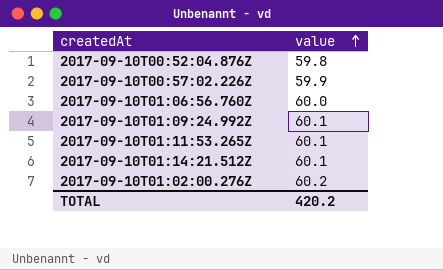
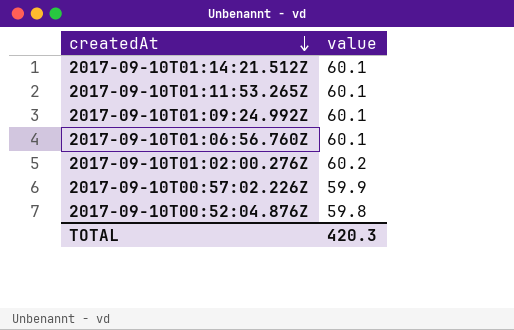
row order: value ascending -> createdAt descending
2017-09-10T01:06:56.760Z | value: 60.0 -> 60.1
TOTAL | value: 420.2 -> 420.3

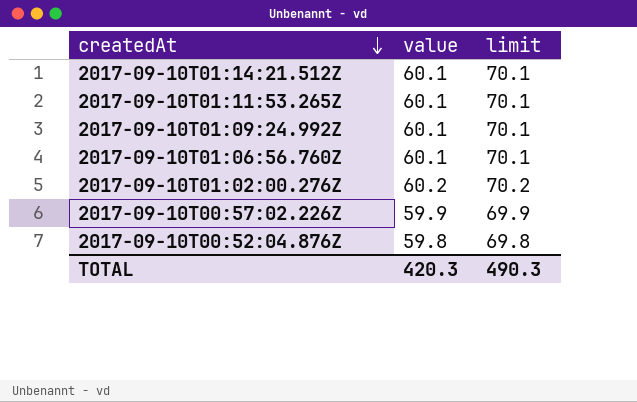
column limit | formula: none -> [value] + 10

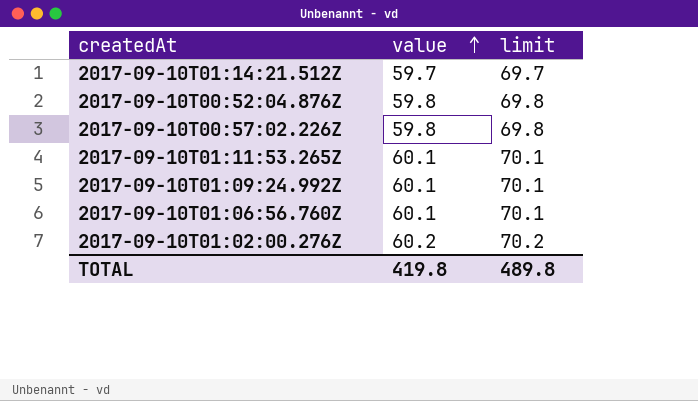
row order: createdAt descending -> value ascending
2017-09-10T01:14:21.512Z | value: 60.1 -> 59.7
2017-09-10T01:14:21.512Z | limit: 70.1 -> 69.7
2017-09-10T00:57:02.226Z | value: 59.9 -> 59.8
2017-09-10T00:57:02.226Z | limit: 69.9 -> 69.8
TOTAL | value: 420.3 -> 419.8
TOTAL | limit: 490.3 -> 489.8

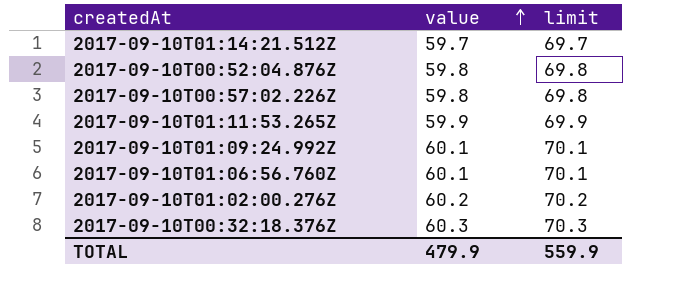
2017-09-10T01:11:53.265Z | value: 60.1 -> 59.9
2017-09-10T01:11:53.265Z | limit: 70.1 -> 69.9
row 2017-09-10T00:32:18.376Z: none -> 60.3 | 70.3
TOTAL | value: 419.8 -> 479.9
TOTAL | limit: 489.8 -> 559.9

